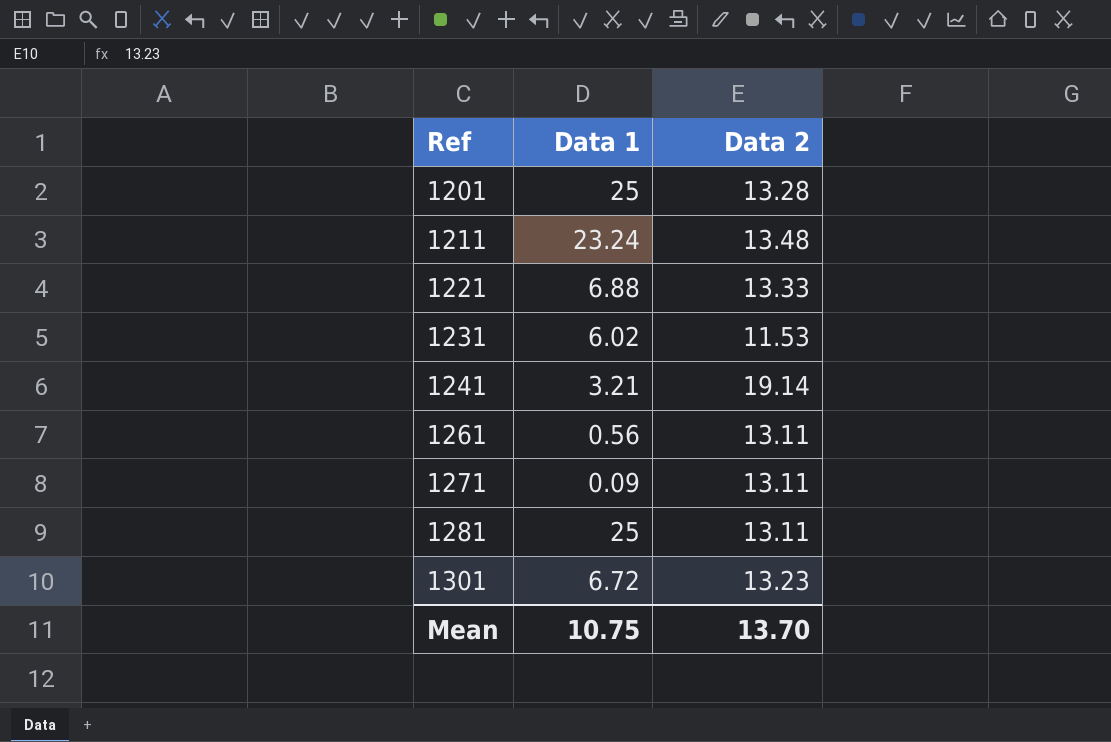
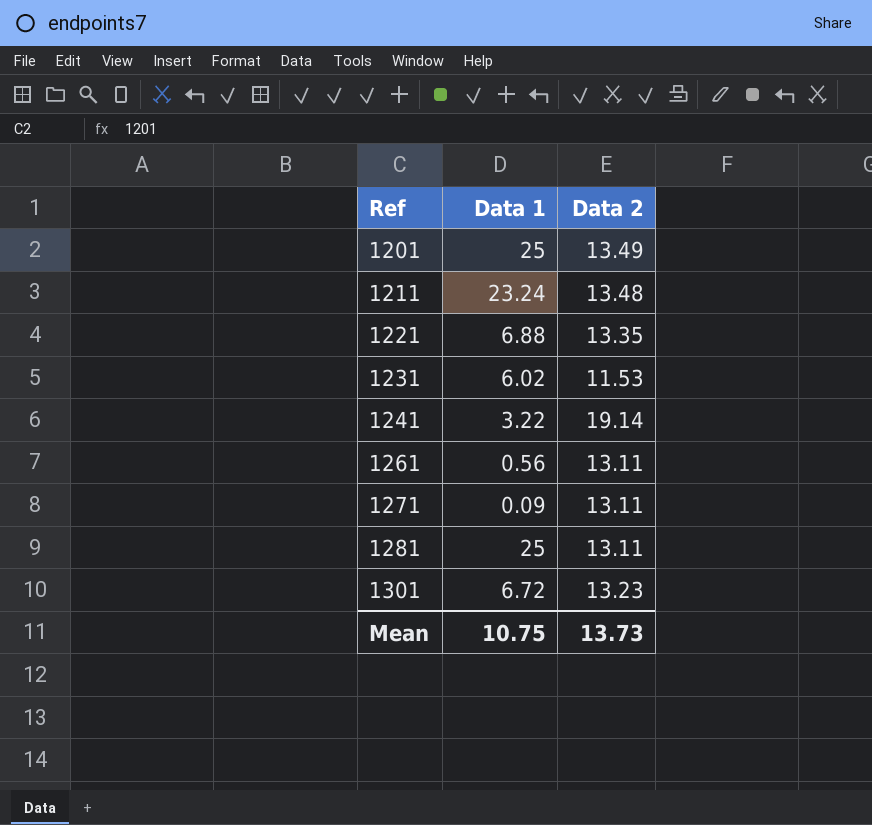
1201 | Data 2: 13.28 -> 13.49
1221 | Data 2: 13.33 -> 13.35
1241 | Data 1: 3.21 -> 3.22
Mean | Data 2: 13.70 -> 13.73

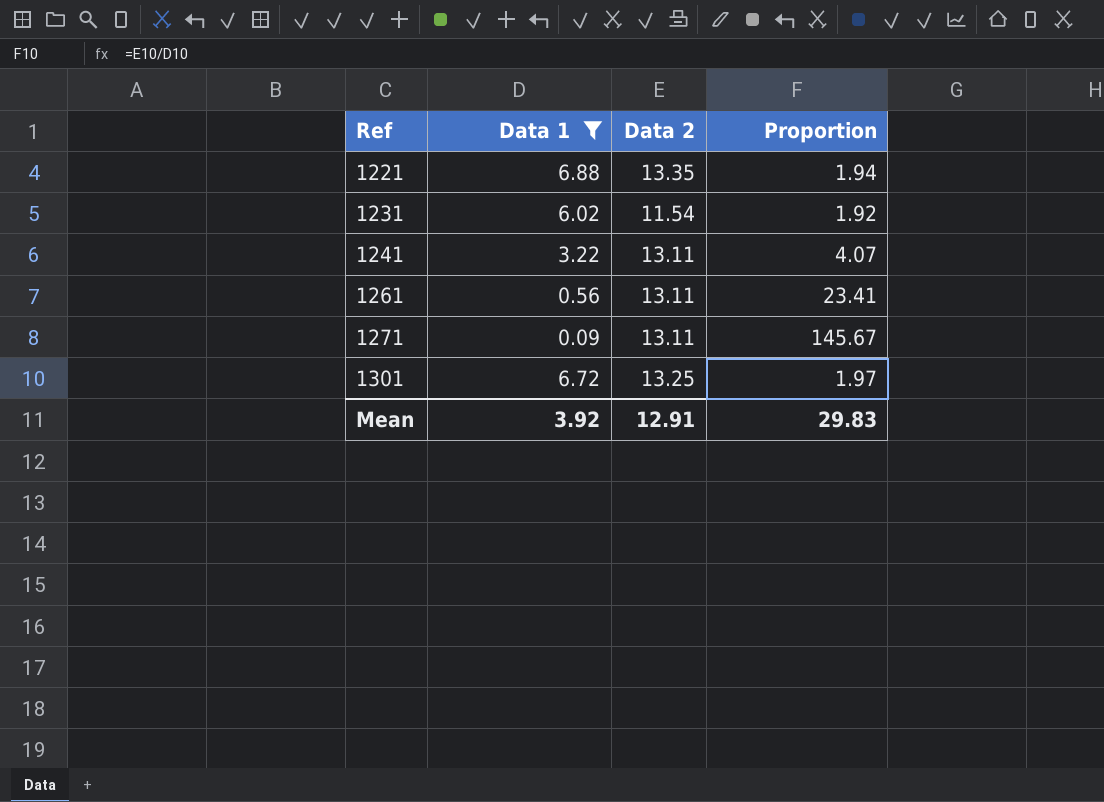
filter: none -> Data 1 <= 6.88
column Proportion | formula: none -> [Data 2] / [Data 1]
1231 | Data 2: 11.53 -> 11.54
1241 | Data 2: 19.14 -> 13.11
1301 | Data 2: 13.23 -> 13.25
Mean | Data 1: 10.75 -> 3.92
Mean | Data 2: 13.73 -> 12.91

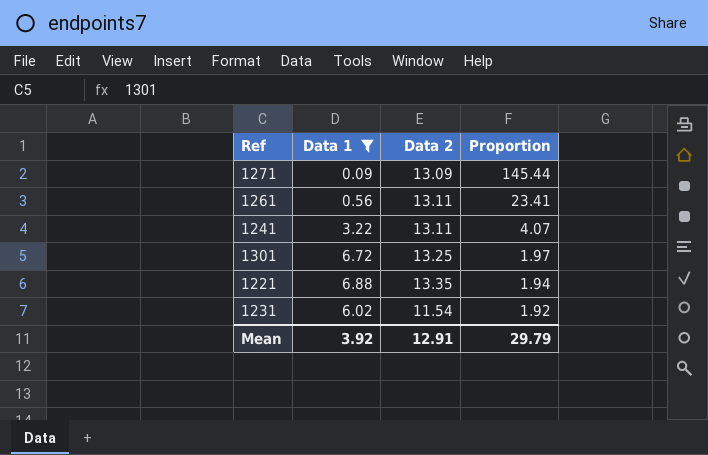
row order: Ref ascending -> Proportion descending
1271 | Data 2: 13.11 -> 13.09
1271 | Proportion: 145.67 -> 145.44
Mean | Proportion: 29.83 -> 29.79

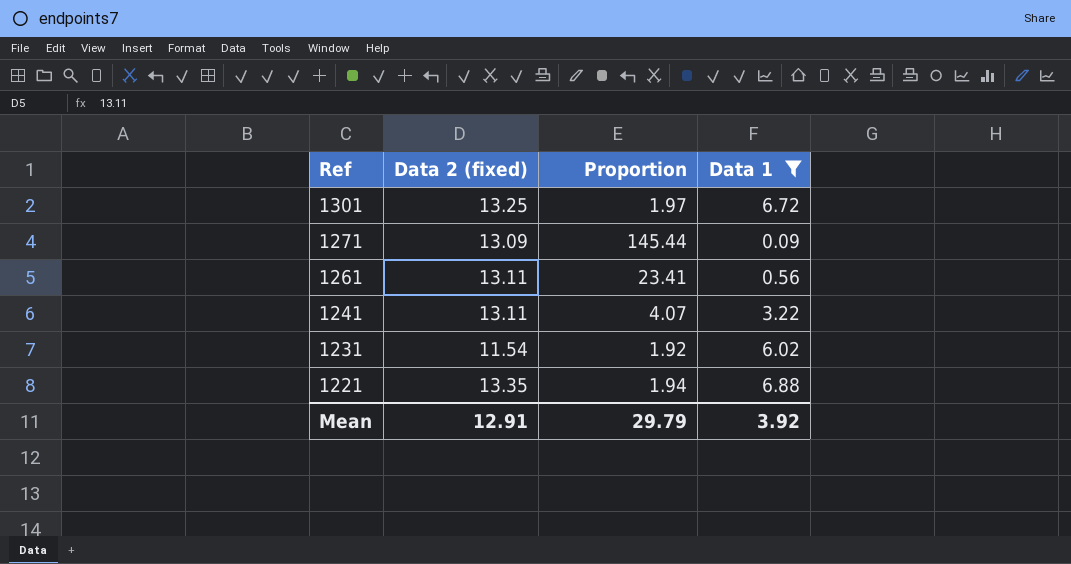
row order: Proportion descending -> Ref descending
column name: Data 2 -> Data 2 (fixed)
column Data 1 | position: 2 -> 4

